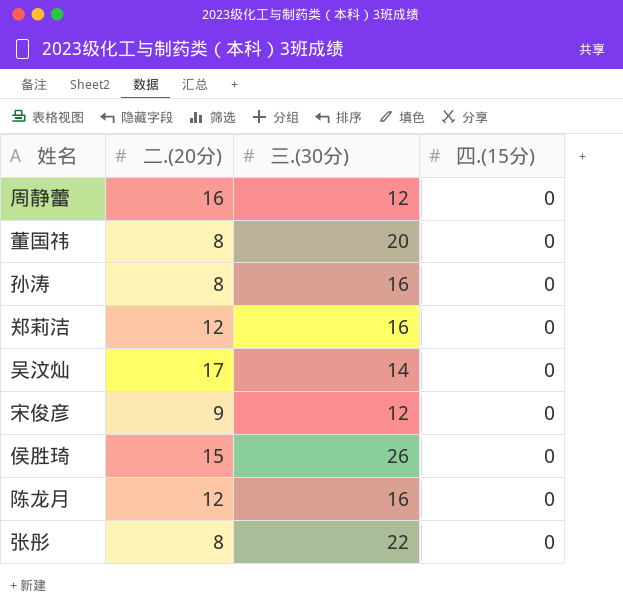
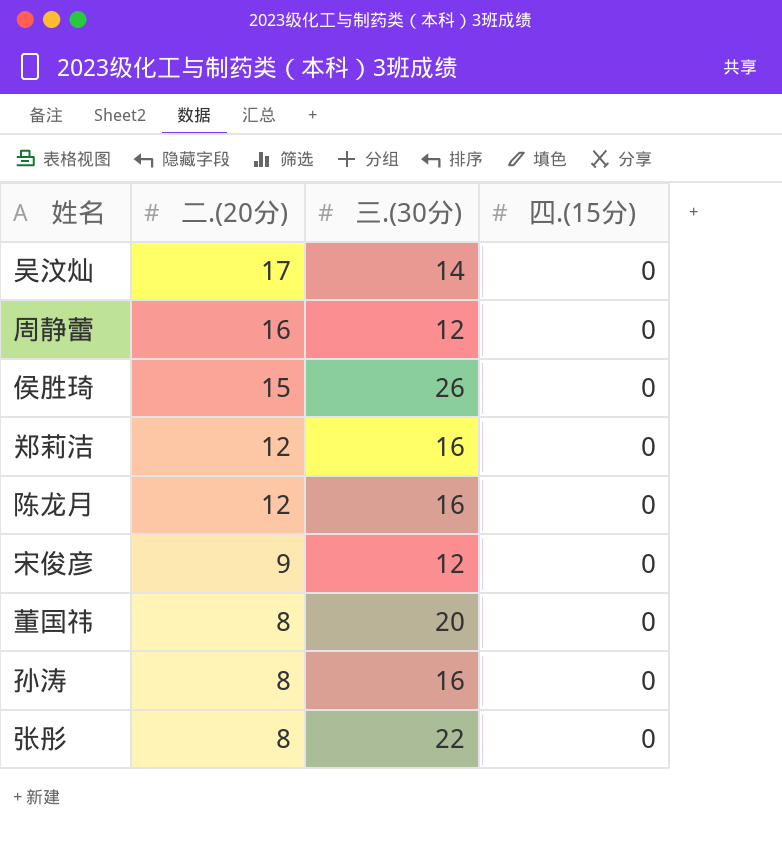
row order: none -> 二.(20分) descending

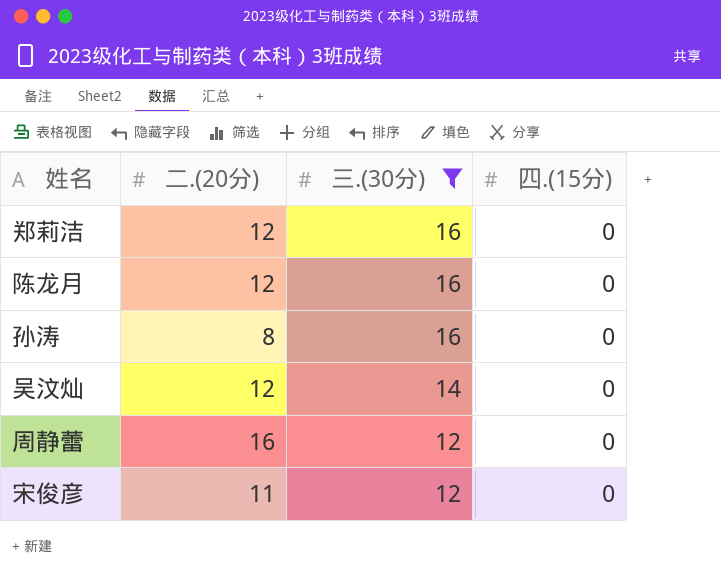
filter: none -> 三.(30分) <= 16
row order: 二.(20分) descending -> 三.(30分) descending
吴汶灿 | 二.(20分): 17 -> 12
宋俊彦 | 二.(20分): 9 -> 11

